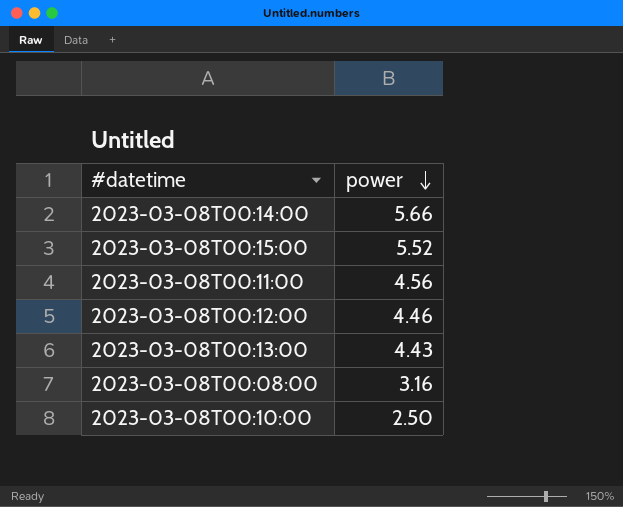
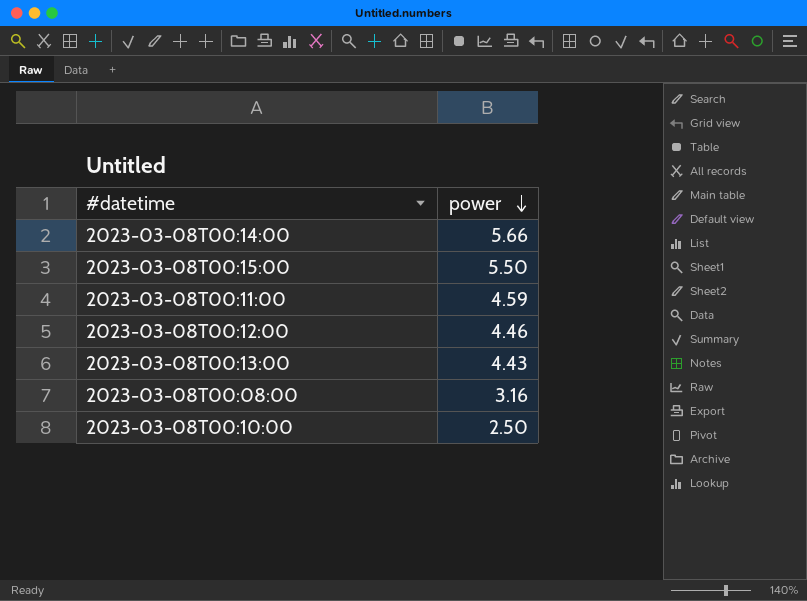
2023-03-08T00:15:00 | power: 5.52 -> 5.50
2023-03-08T00:11:00 | power: 4.56 -> 4.59

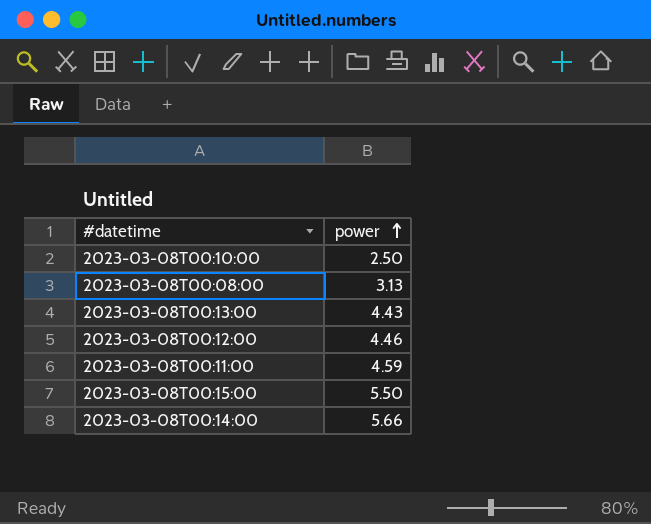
row order: power descending -> power ascending
2023-03-08T00:08:00 | power: 3.16 -> 3.13

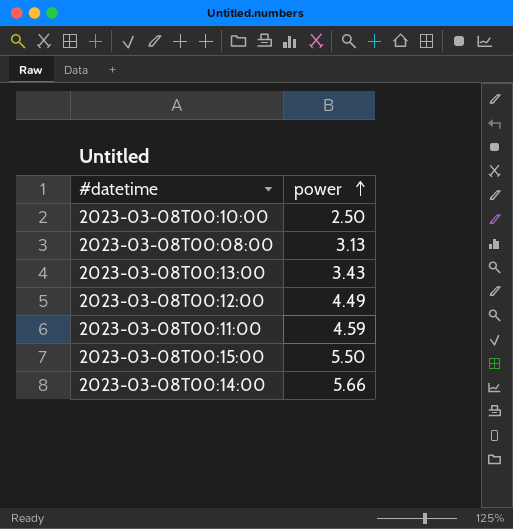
2023-03-08T00:13:00 | power: 4.43 -> 3.43
2023-03-08T00:12:00 | power: 4.46 -> 4.49

